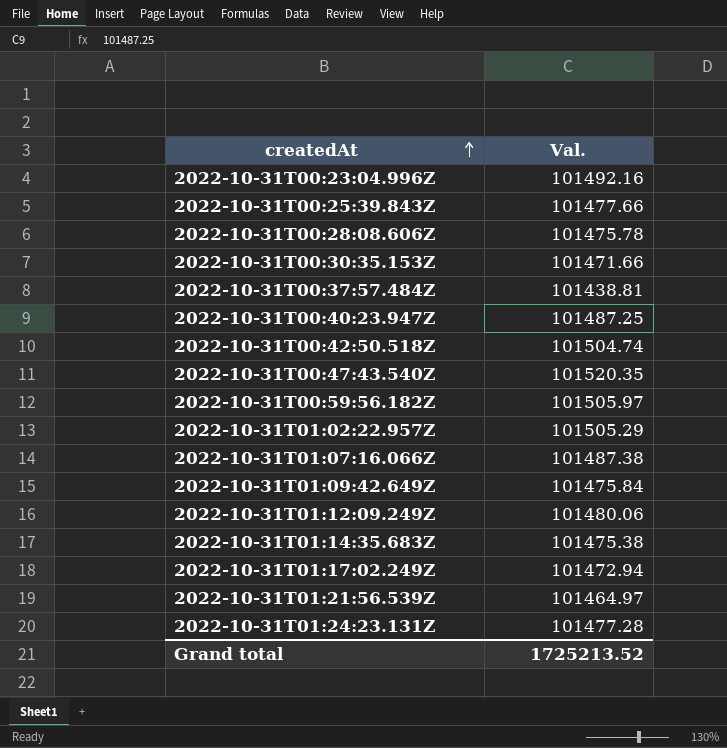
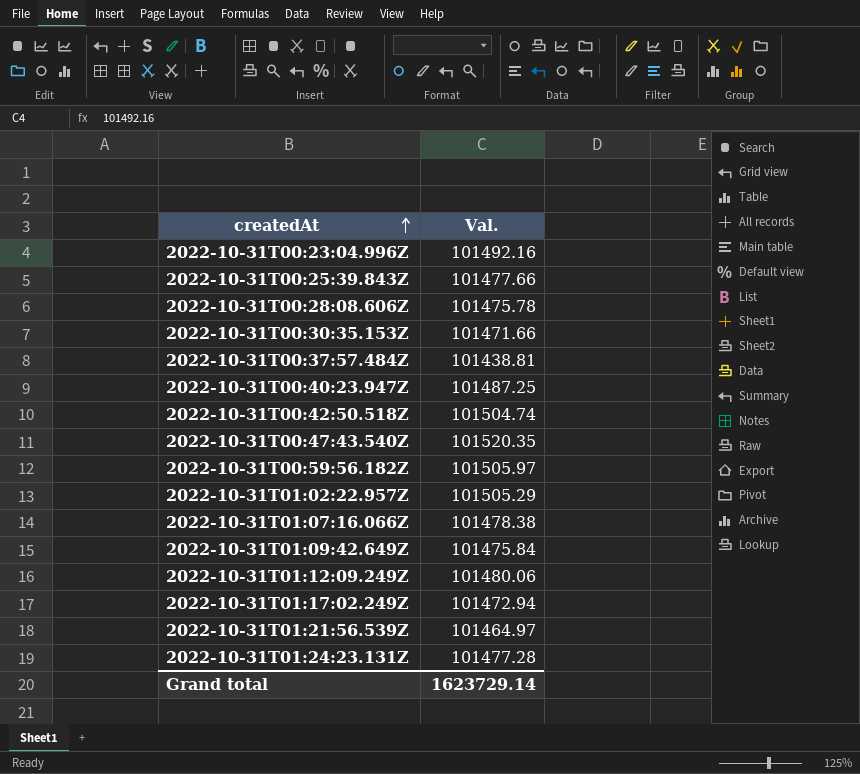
row 2022-10-31T01:14:35.683Z: 101475.38 -> none
2022-10-31T01:07:16.066Z | Val.: 101487.38 -> 101478.38
Grand total | Val.: 1725213.52 -> 1623729.14

